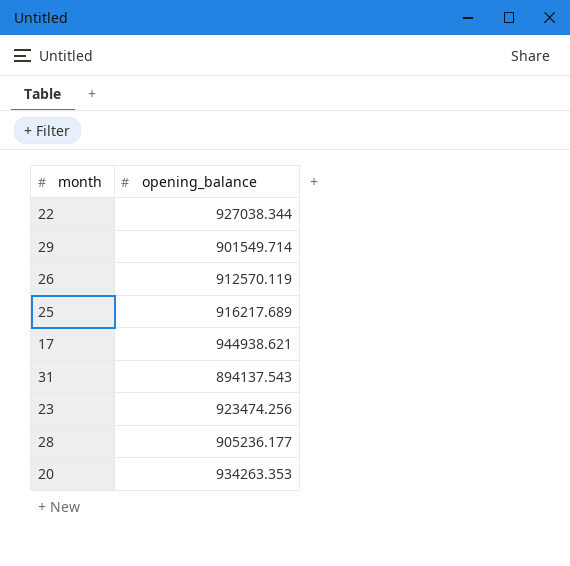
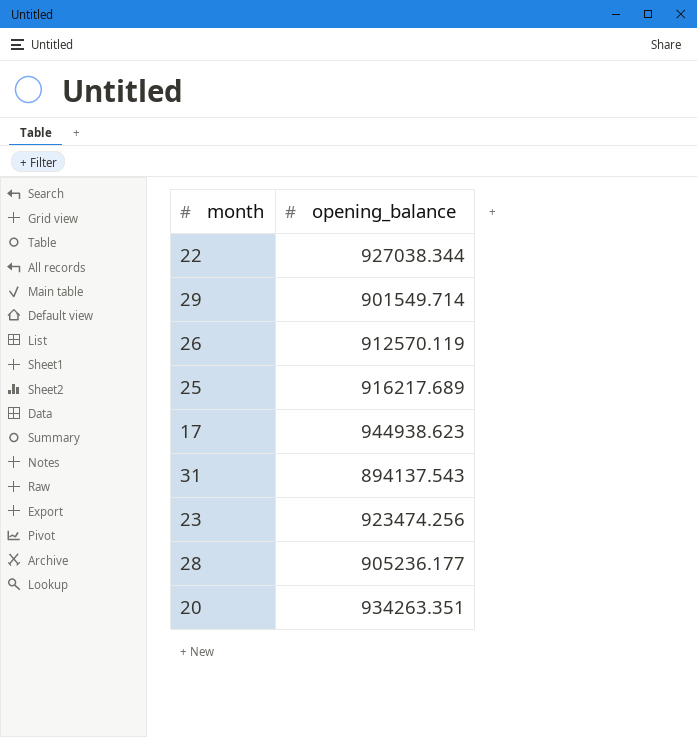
17 | opening_balance: 944938.621 -> 944938.623
20 | opening_balance: 934263.353 -> 934263.351

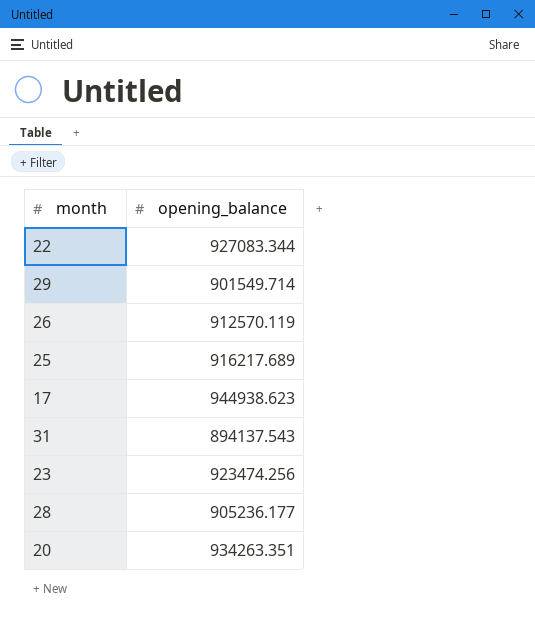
22 | opening_balance: 927038.344 -> 927083.344

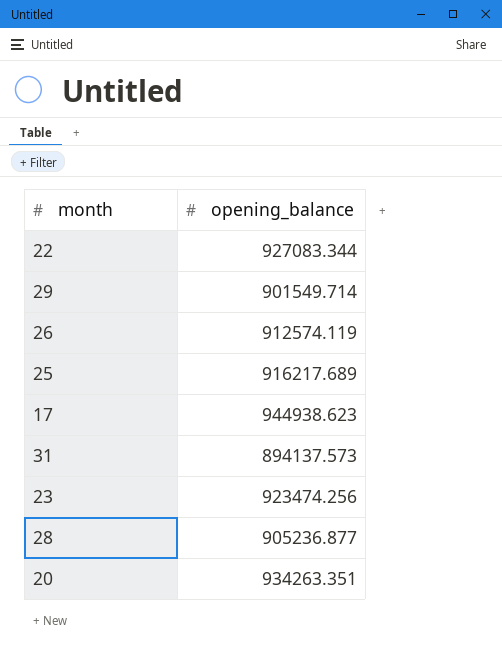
26 | opening_balance: 912570.119 -> 912574.119
31 | opening_balance: 894137.543 -> 894137.573
28 | opening_balance: 905236.177 -> 905236.877

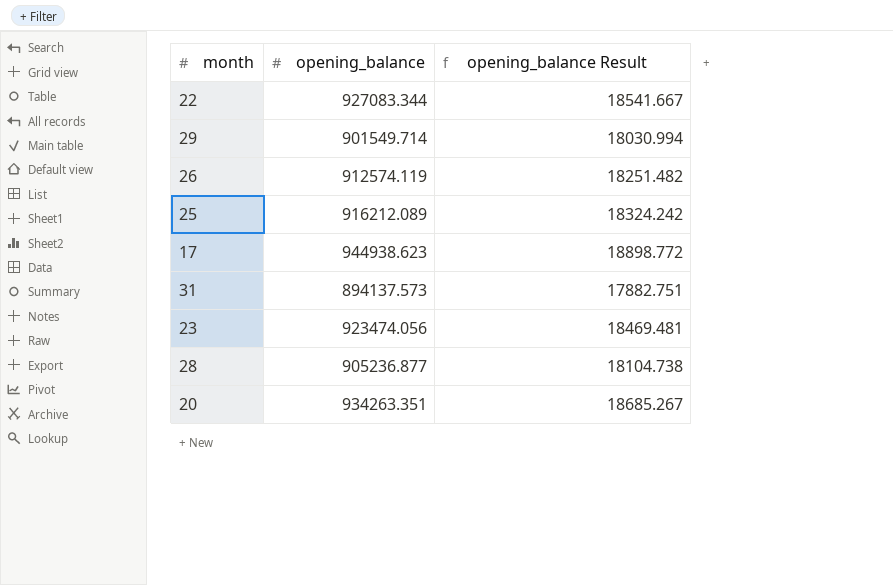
column opening_balance Result | formula: none -> [opening_balance] * 0.02
25 | opening_balance: 916217.689 -> 916212.089
23 | opening_balance: 923474.256 -> 923474.056

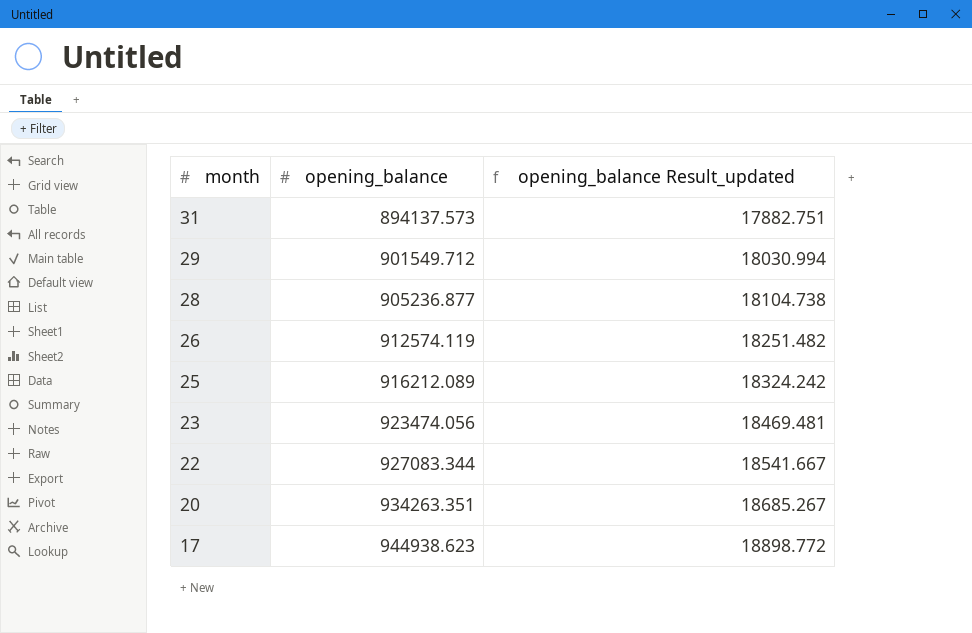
row order: none -> month descending
column name: opening_balance Result -> opening_balance Result_updated
29 | opening_balance: 901549.714 -> 901549.712

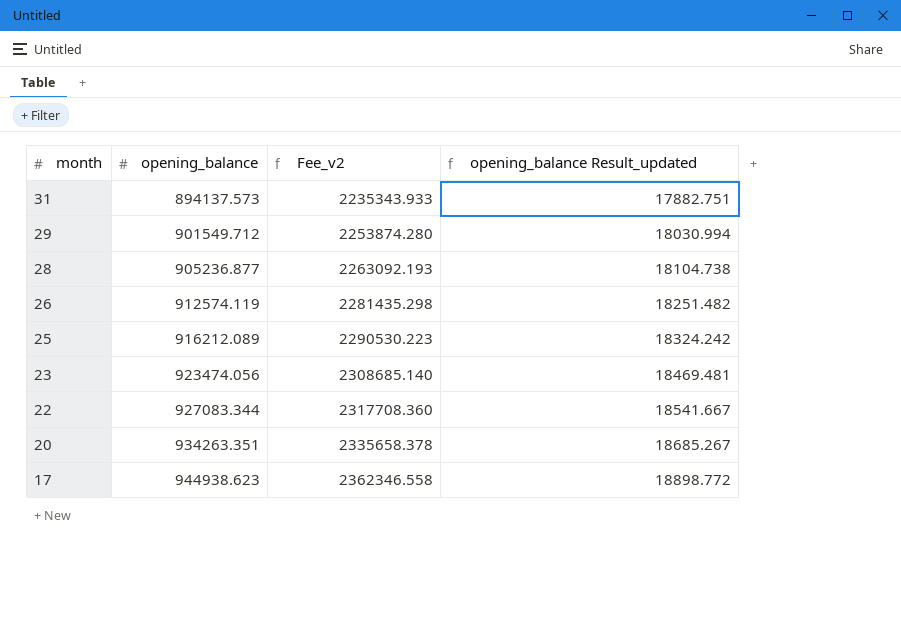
column Fee_v2 | formula: none -> [opening_balance] * 2.5

